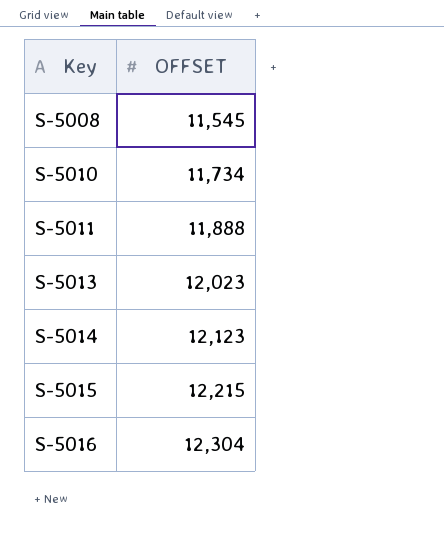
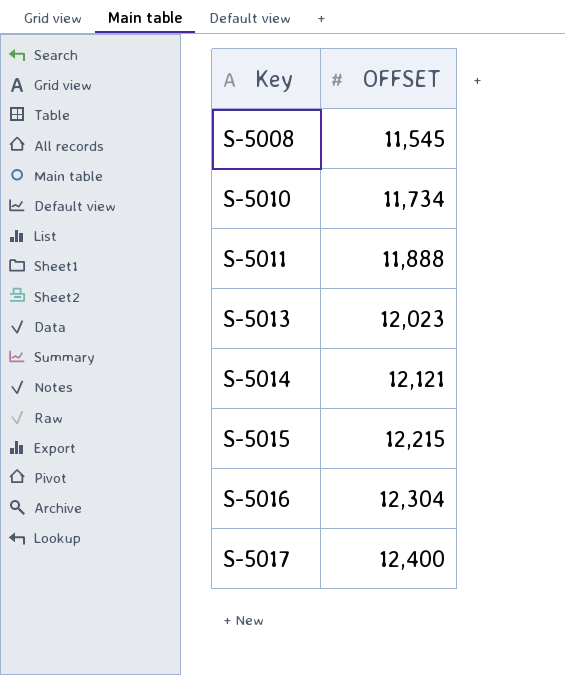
S-5014 | OFFSET: 12,123 -> 12,121
row S-5017: none -> 12,400

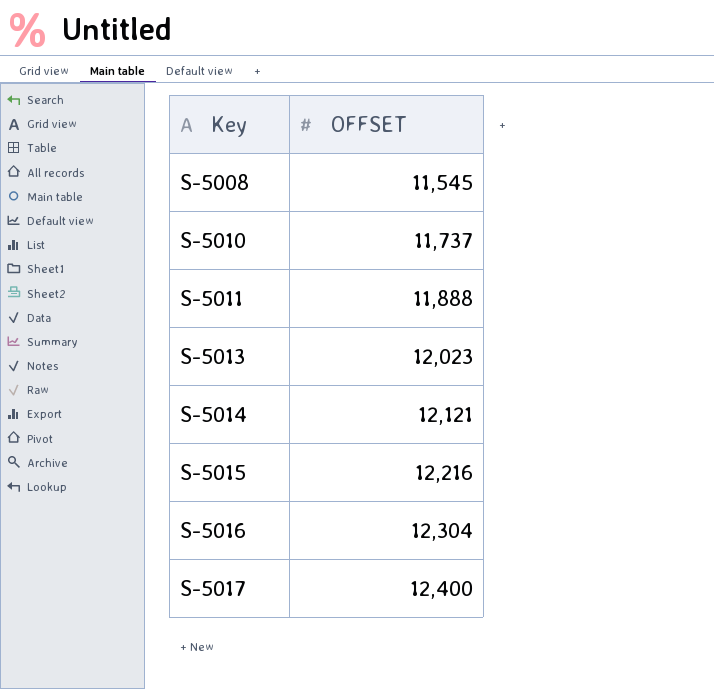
S-5010 | OFFSET: 11,734 -> 11,737
S-5015 | OFFSET: 12,215 -> 12,216

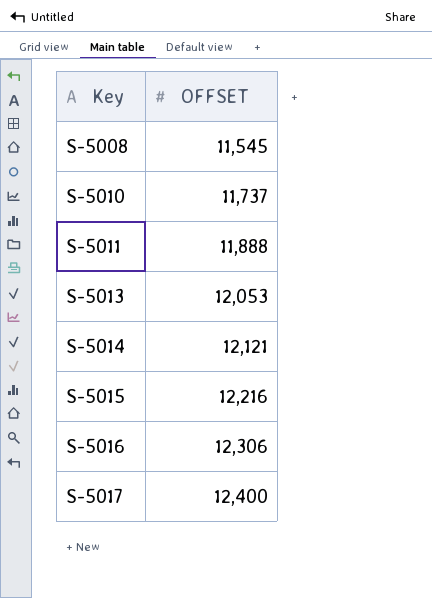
S-5013 | OFFSET: 12,023 -> 12,053
S-5016 | OFFSET: 12,304 -> 12,306

